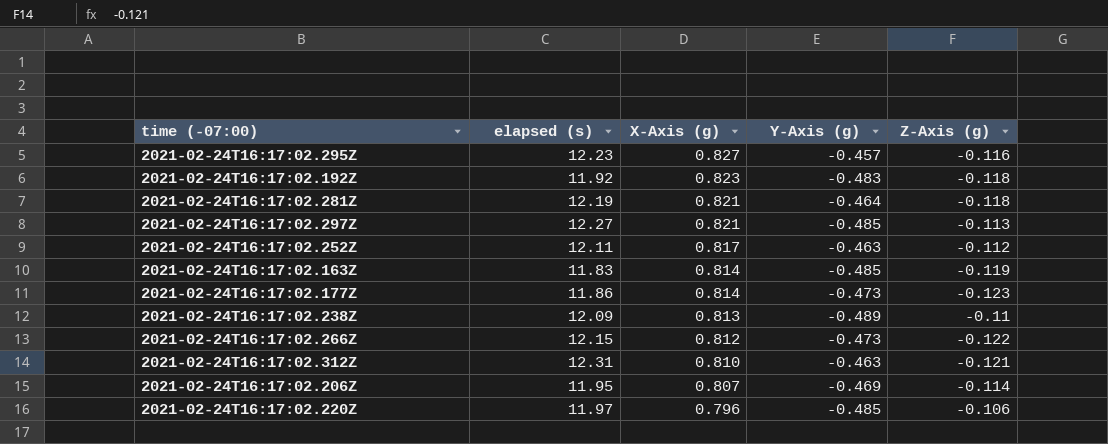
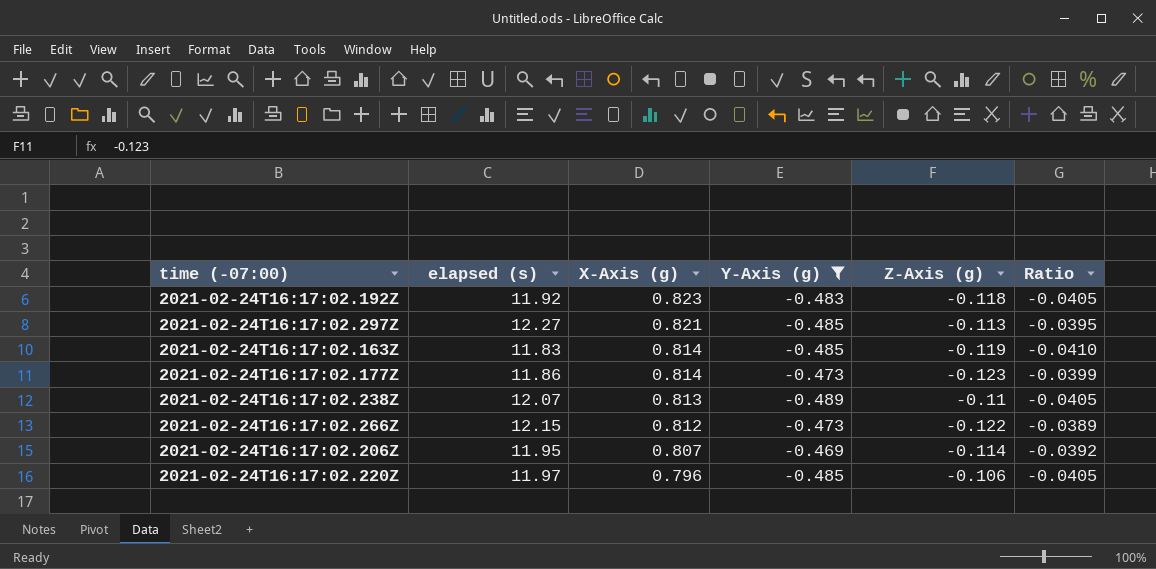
filter: none -> Y-Axis (g) <= -0.469
column Ratio | formula: none -> [Y-Axis (g)] / [elapsed (s)]
2021-02-24T16:17:02.238Z | elapsed (s): 12.09 -> 12.07

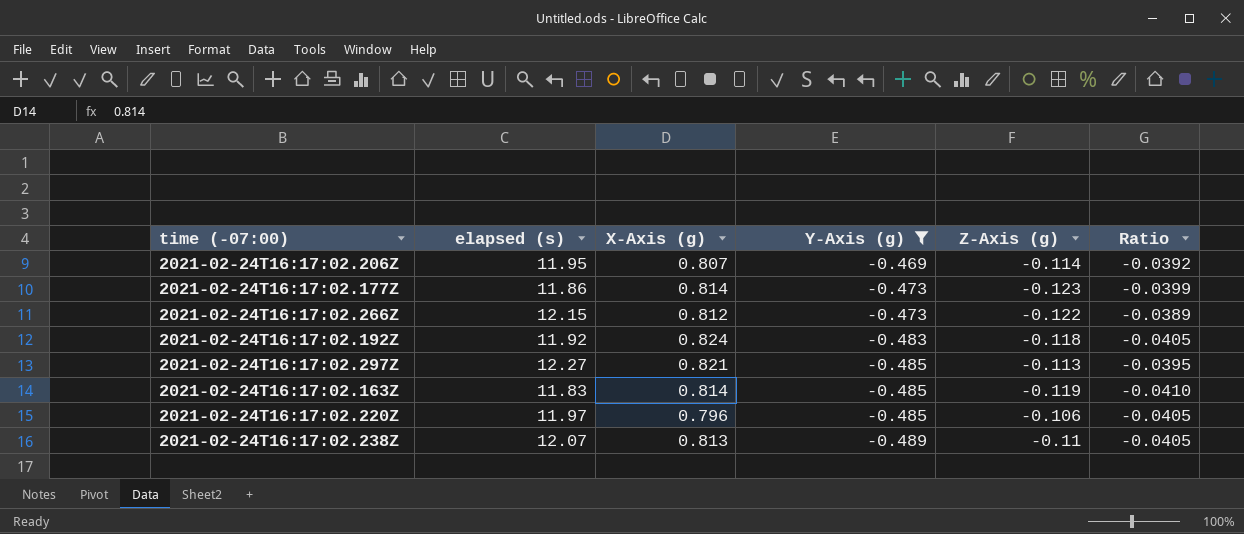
row order: X-Axis (g) descending -> Y-Axis (g) descending
2021-02-24T16:17:02.192Z | X-Axis (g): 0.823 -> 0.824

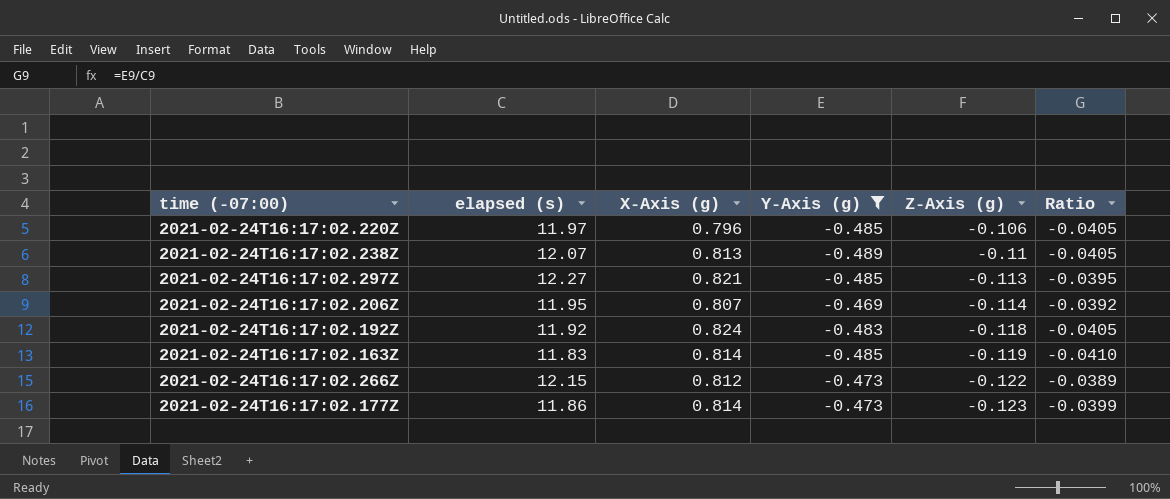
row order: Y-Axis (g) descending -> Z-Axis (g) descending

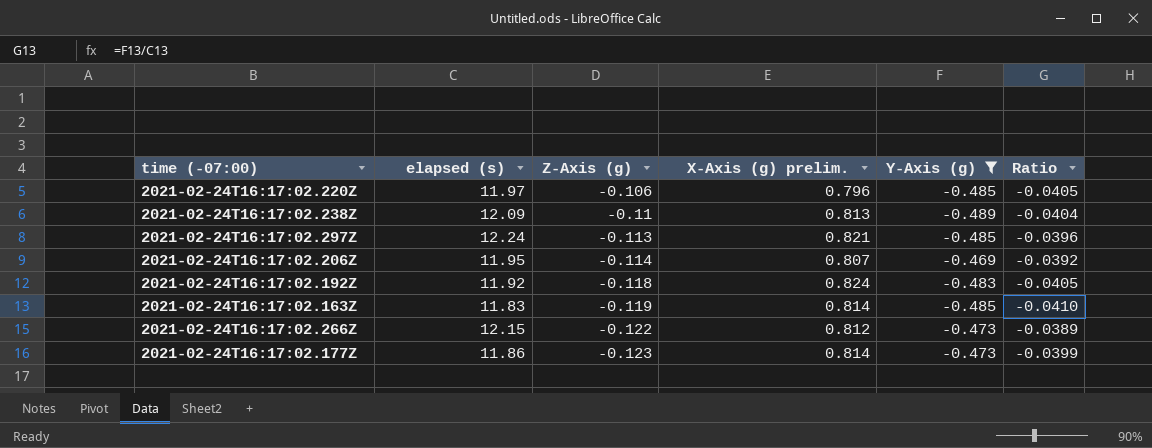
column Z-Axis (g) | position: 5 -> 3
column name: X-Axis (g) -> X-Axis (g) prelim.
2021-02-24T16:17:02.238Z | elapsed (s): 12.07 -> 12.09
2021-02-24T16:17:02.238Z | Ratio: -0.0405 -> -0.0404
2021-02-24T16:17:02.297Z | elapsed (s): 12.27 -> 12.24
2021-02-24T16:17:02.297Z | Ratio: -0.0395 -> -0.0396

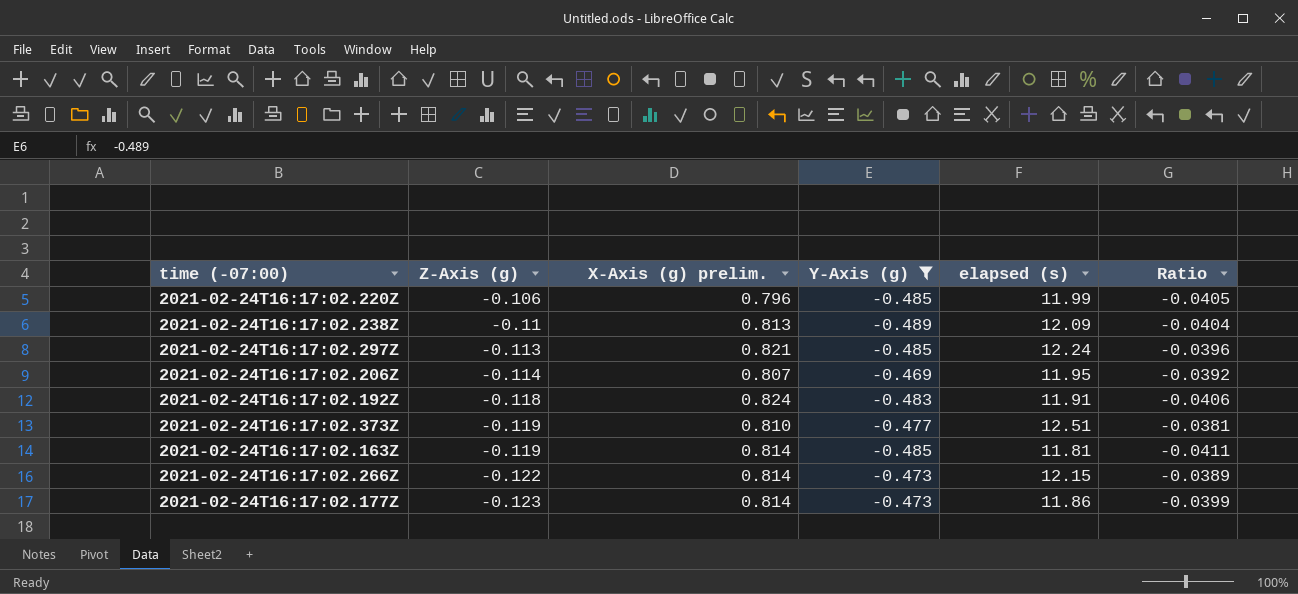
column elapsed (s) | position: 2 -> 5
2021-02-24T16:17:02.220Z | elapsed (s): 11.97 -> 11.99
2021-02-24T16:17:02.192Z | elapsed (s): 11.92 -> 11.91
2021-02-24T16:17:02.192Z | Ratio: -0.0405 -> -0.0406
row 2021-02-24T16:17:02.373Z: none -> -0.119 | 0.810 | -0.477 | 12.51 | -0.0381
2021-02-24T16:17:02.163Z | elapsed (s): 11.83 -> 11.81
2021-02-24T16:17:02.163Z | Ratio: -0.0410 -> -0.0411
2021-02-24T16:17:02.266Z | X-Axis (g) prelim.: 0.812 -> 0.814

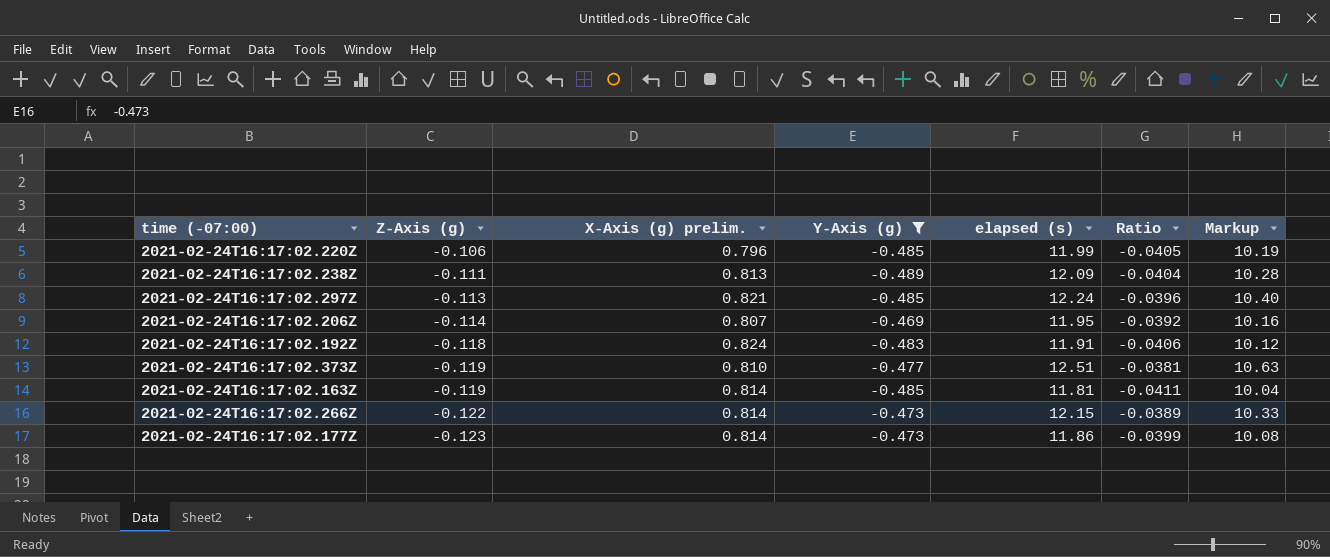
column Markup | formula: none -> [elapsed (s)] * 0.85
2021-02-24T16:17:02.238Z | Z-Axis (g): -0.11 -> -0.111

